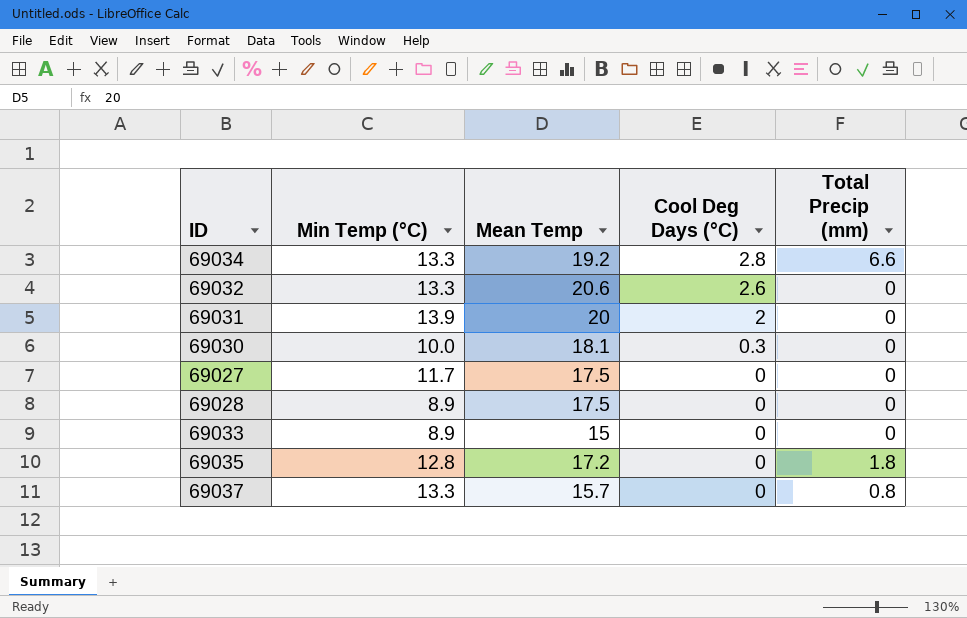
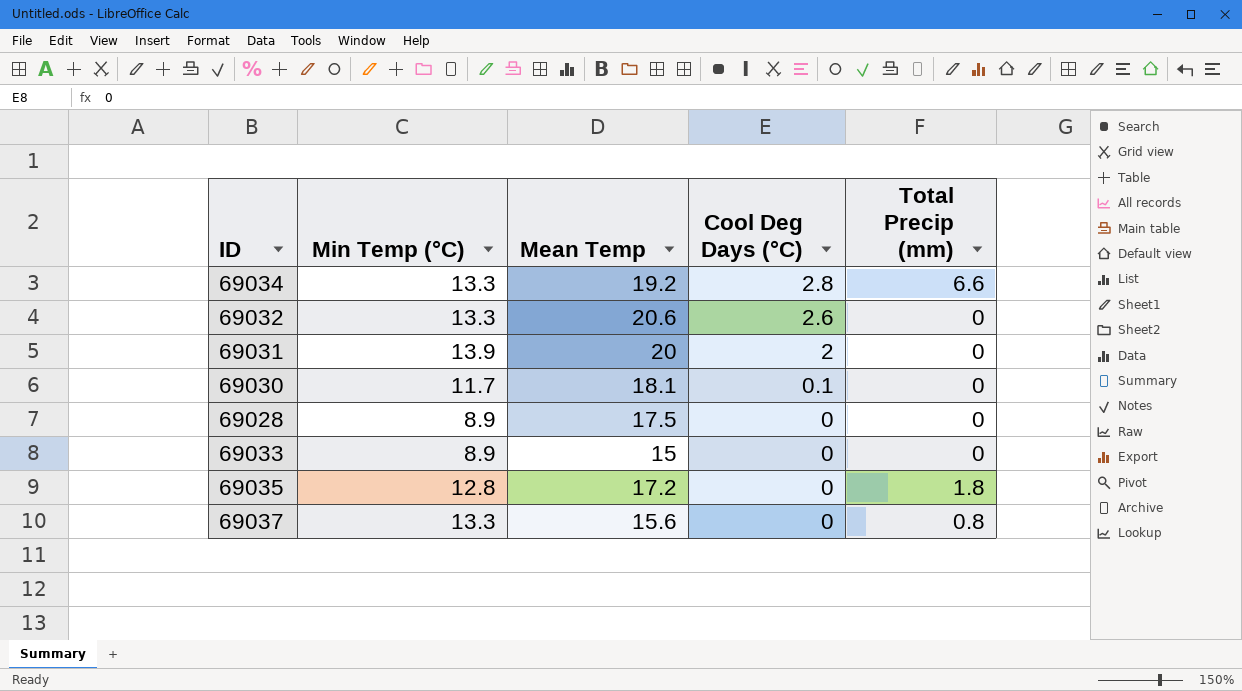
row 69027: 11.7 | 17.5 | 0 | 0 -> none
69030 | Min Temp (°C): 10.0 -> 11.7
69030 | Cool Deg Days (°C): 0.3 -> 0.1
69037 | Mean Temp: 15.7 -> 15.6

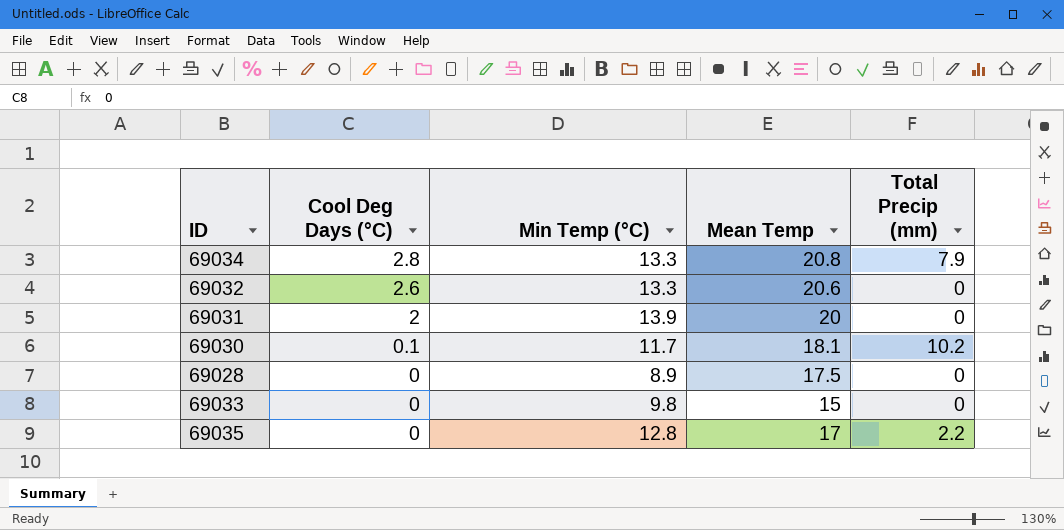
column Cool Deg Days (°C) | position: 4 -> 2
row 69037: 13.3 | 15.6 | 0 | 0.8 -> none
69034 | Mean Temp: 19.2 -> 20.8
69034 | Total Precip (mm): 6.6 -> 7.9
69030 | Total Precip (mm): 0 -> 10.2
69033 | Min Temp (°C): 8.9 -> 9.8
69035 | Mean Temp: 17.2 -> 17
69035 | Total Precip (mm): 1.8 -> 2.2

